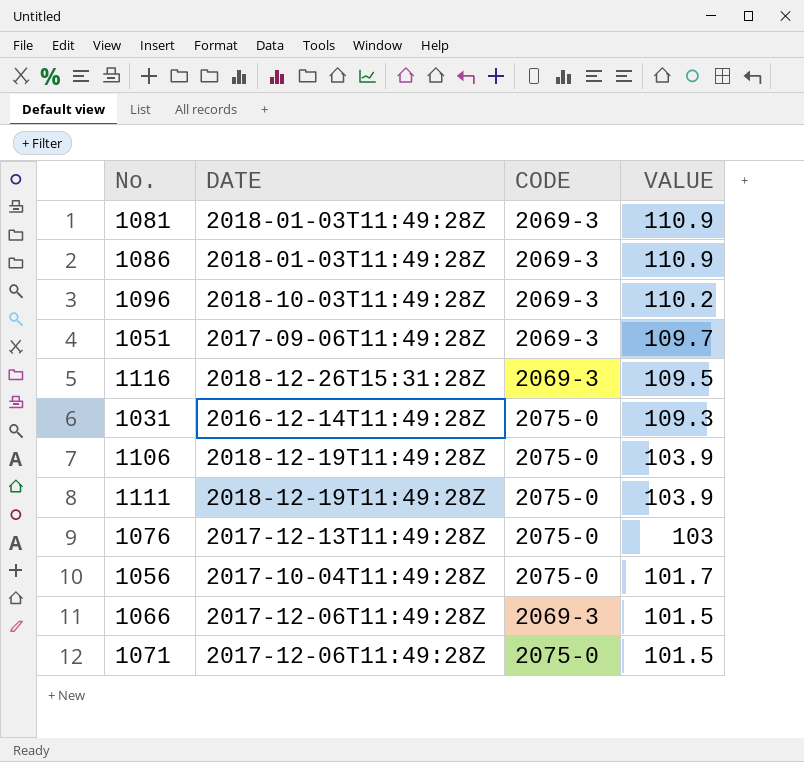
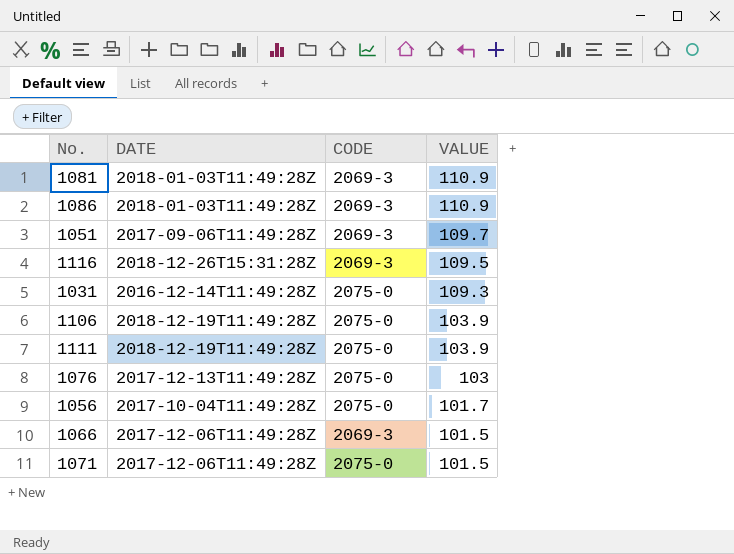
row 1096: 2018-10-03T11:49:28Z | 2069-3 | 110.2 -> none

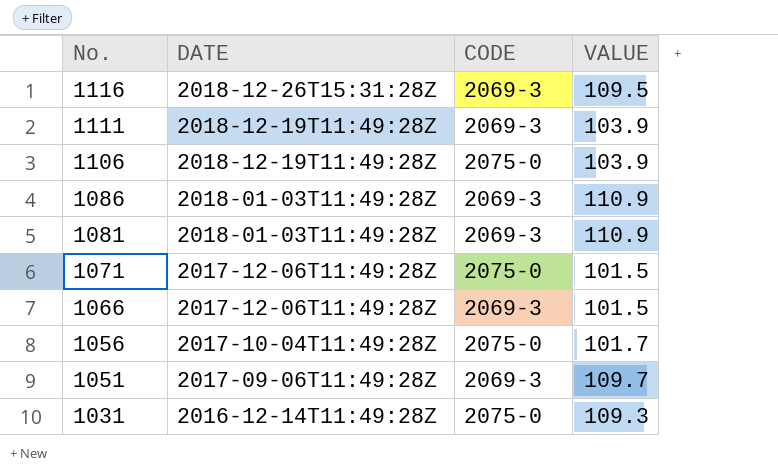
row order: VALUE descending -> No. descending
row 1076: 2017-12-13T11:49:28Z | 2075-0 | 103 -> none
1111 | CODE: 2075-0 -> 2069-3

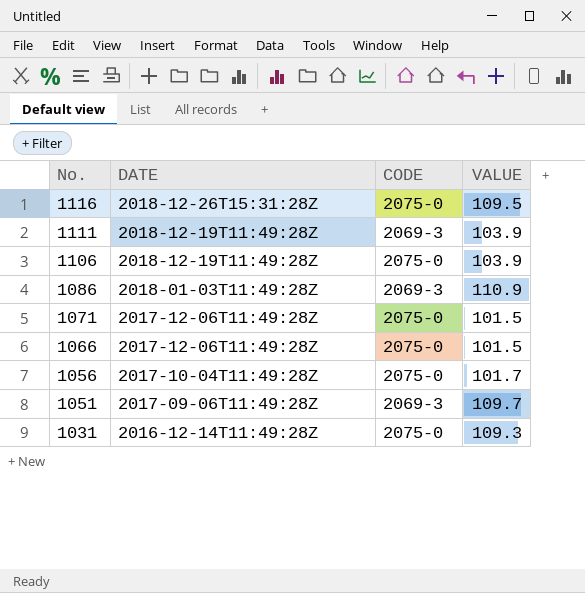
row 1081: 2018-01-03T11:49:28Z | 2069-3 | 110.9 -> none
1116 | CODE: 2069-3 -> 2075-0
1066 | CODE: 2069-3 -> 2075-0

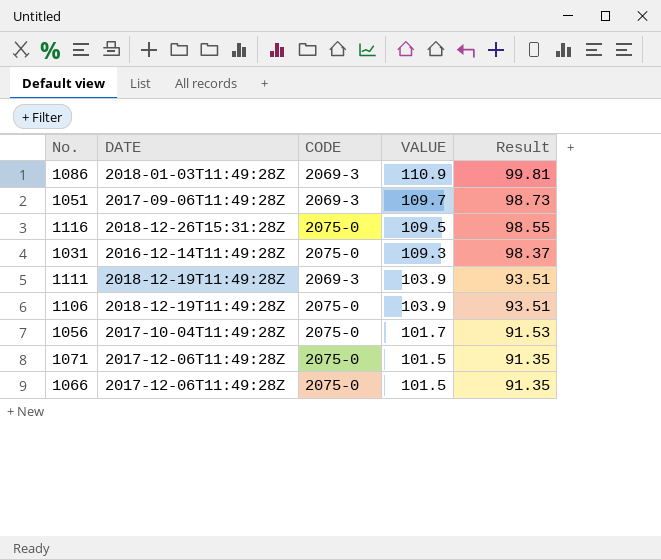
row order: No. descending -> VALUE descending
column Result | formula: none -> [VALUE] * 0.9

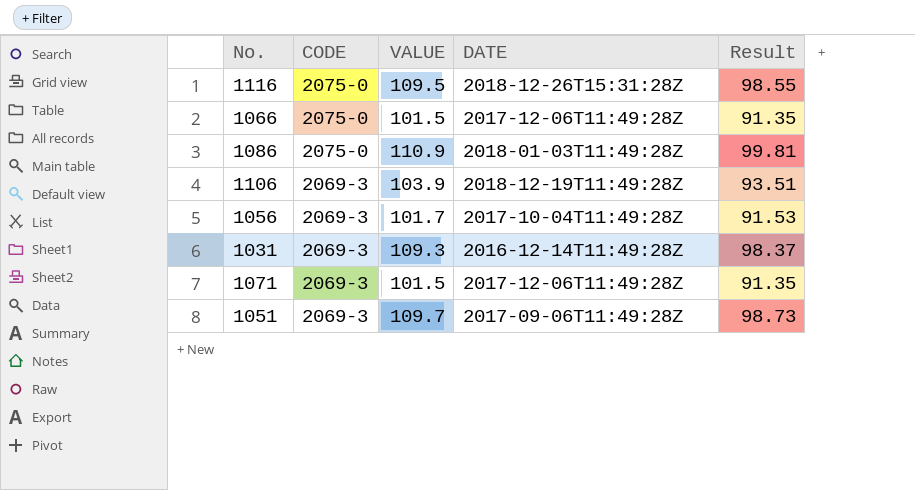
row order: VALUE descending -> CODE descending
column DATE | position: 2 -> 4
row 1111: 2018-12-19T11:49:28Z | 2069-3 | 103.9 | 93.51 -> none
1086 | CODE: 2069-3 -> 2075-0
1106 | CODE: 2075-0 -> 2069-3
1056 | CODE: 2075-0 -> 2069-3
1031 | CODE: 2075-0 -> 2069-3
1071 | CODE: 2075-0 -> 2069-3

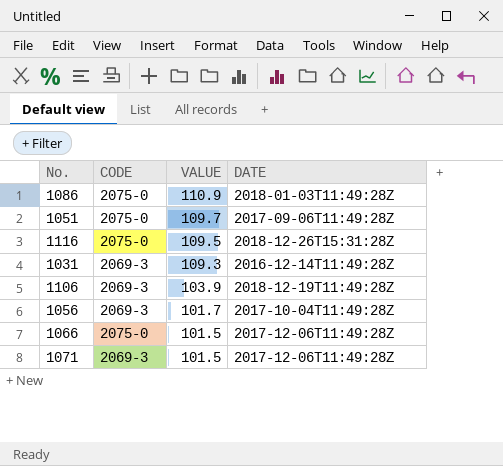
row order: CODE descending -> VALUE descending
column Result | formula: [VALUE] * 0.9 -> none
1051 | CODE: 2069-3 -> 2075-0

